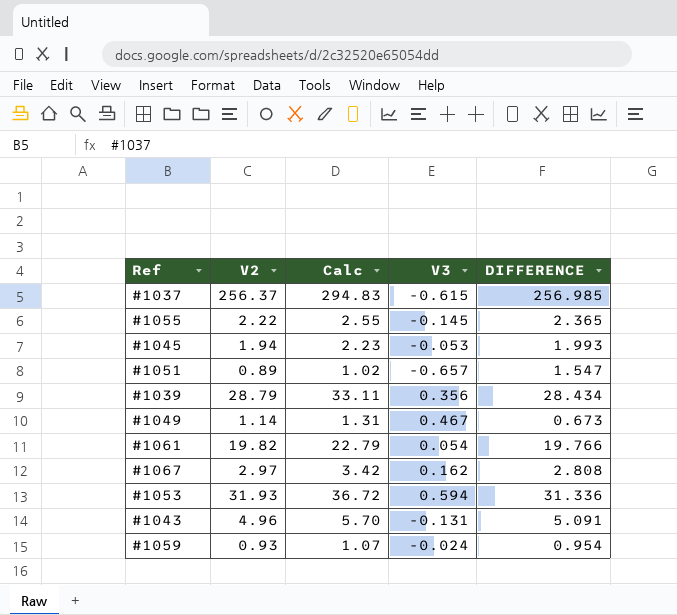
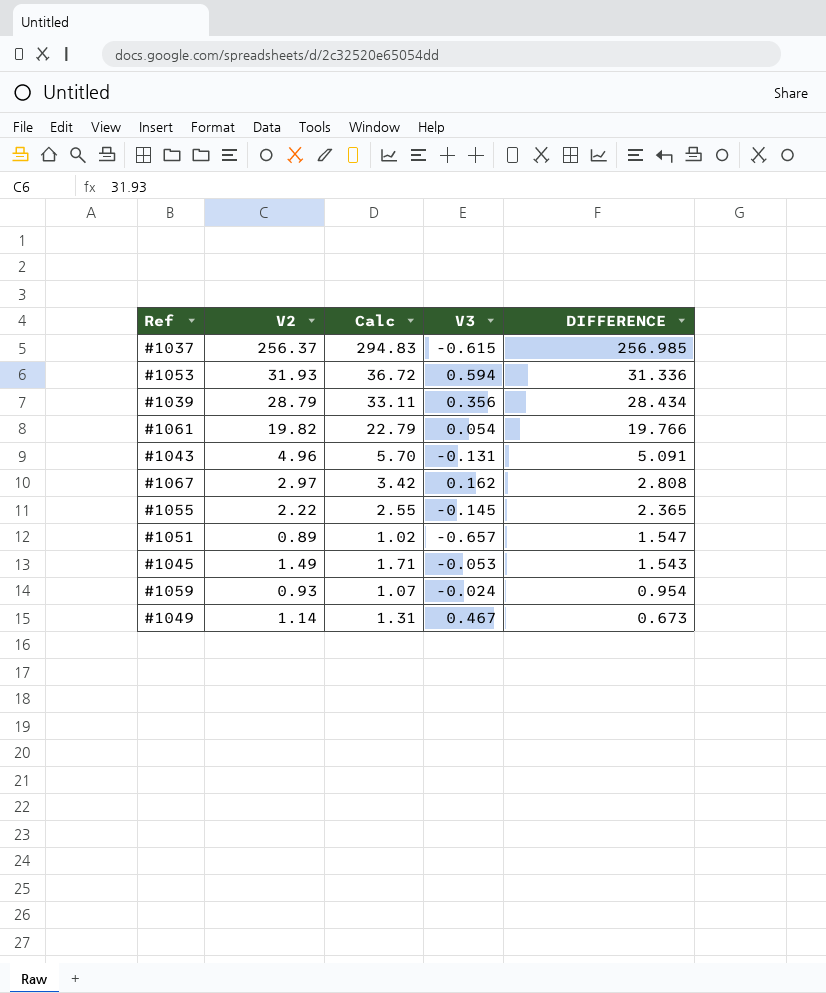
row order: none -> DIFFERENCE descending
#1045 | V2: 1.94 -> 1.49
#1045 | Calc: 2.23 -> 1.71
#1045 | DIFFERENCE: 1.993 -> 1.543

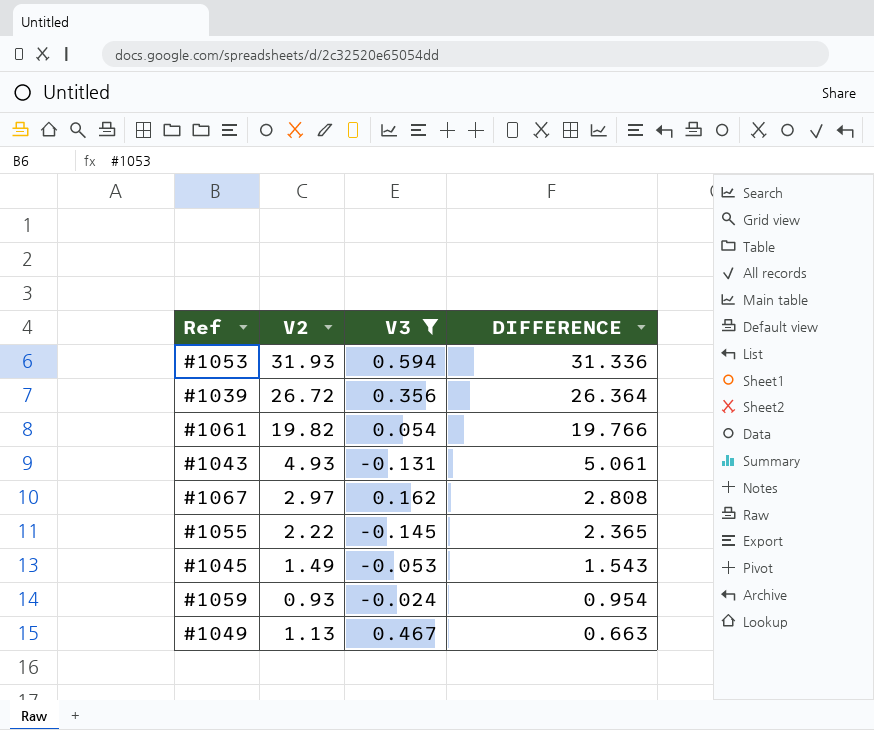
filter: none -> V3 >= -0.145
column Calc | formula: [V2] * 1.15 -> none
#1039 | V2: 28.79 -> 26.72
#1039 | DIFFERENCE: 28.434 -> 26.364
#1043 | V2: 4.96 -> 4.93
#1043 | DIFFERENCE: 5.091 -> 5.061
#1049 | V2: 1.14 -> 1.13
#1049 | DIFFERENCE: 0.673 -> 0.663

